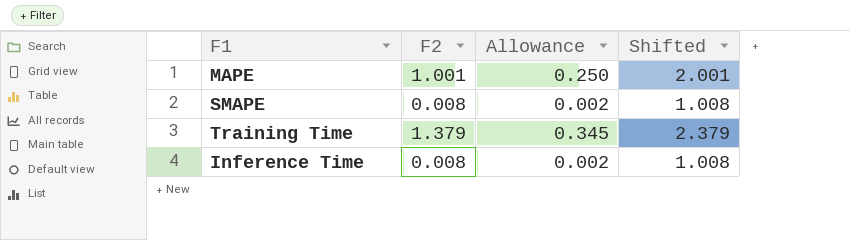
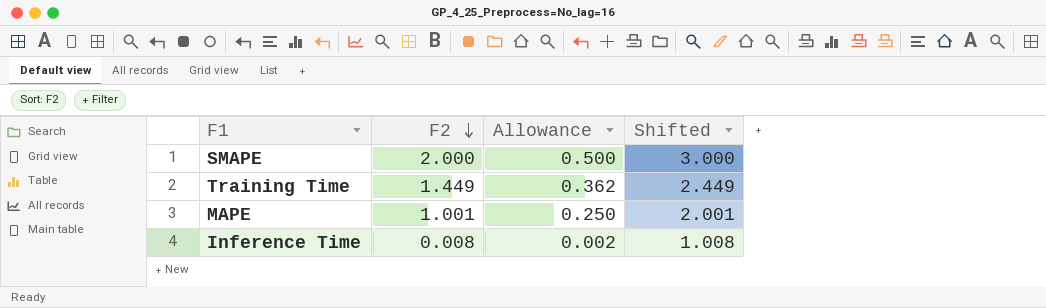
row order: none -> F2 descending
SMAPE | F2: 0.008 -> 2.000
SMAPE | Allowance: 0.002 -> 0.500
SMAPE | Shifted: 1.008 -> 3.000
Training Time | F2: 1.379 -> 1.449
Training Time | Allowance: 0.345 -> 0.362
Training Time | Shifted: 2.379 -> 2.449

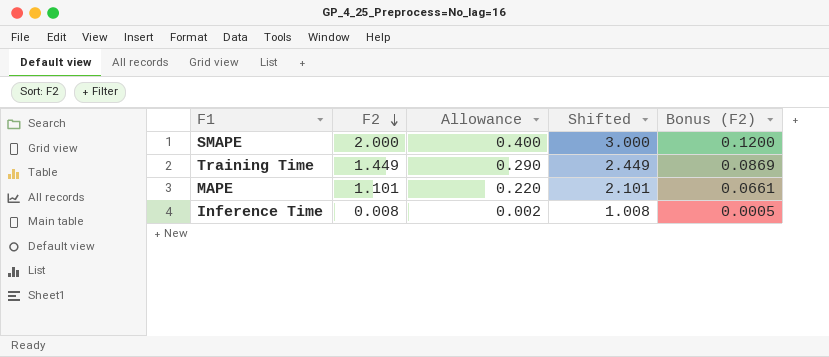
column Allowance | formula: [F2] * 0.25 -> [F2] * 0.2
column Bonus (F2) | formula: none -> [F2] * 0.06
MAPE | F2: 1.001 -> 1.101
MAPE | Shifted: 2.001 -> 2.101

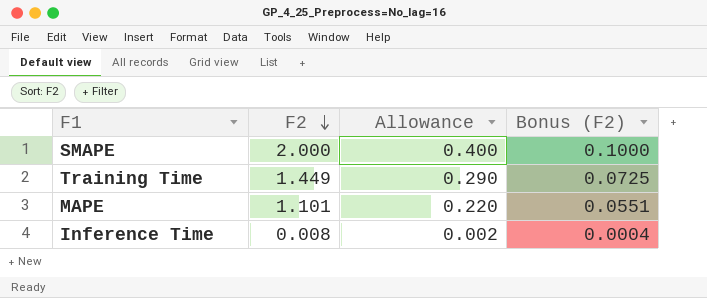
column Shifted | formula: [F2] + 1 -> none
column Bonus (F2) | formula: [F2] * 0.06 -> [F2] * 0.05

